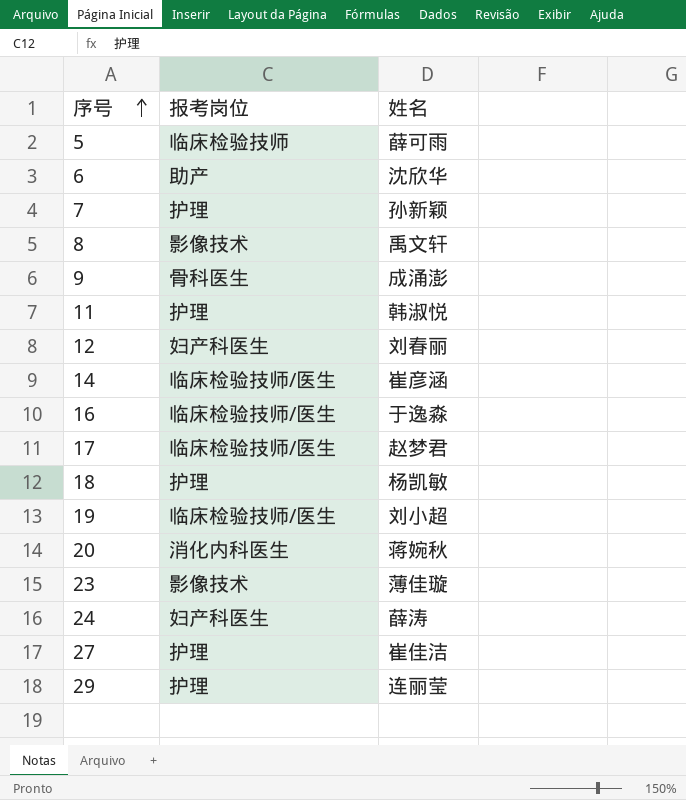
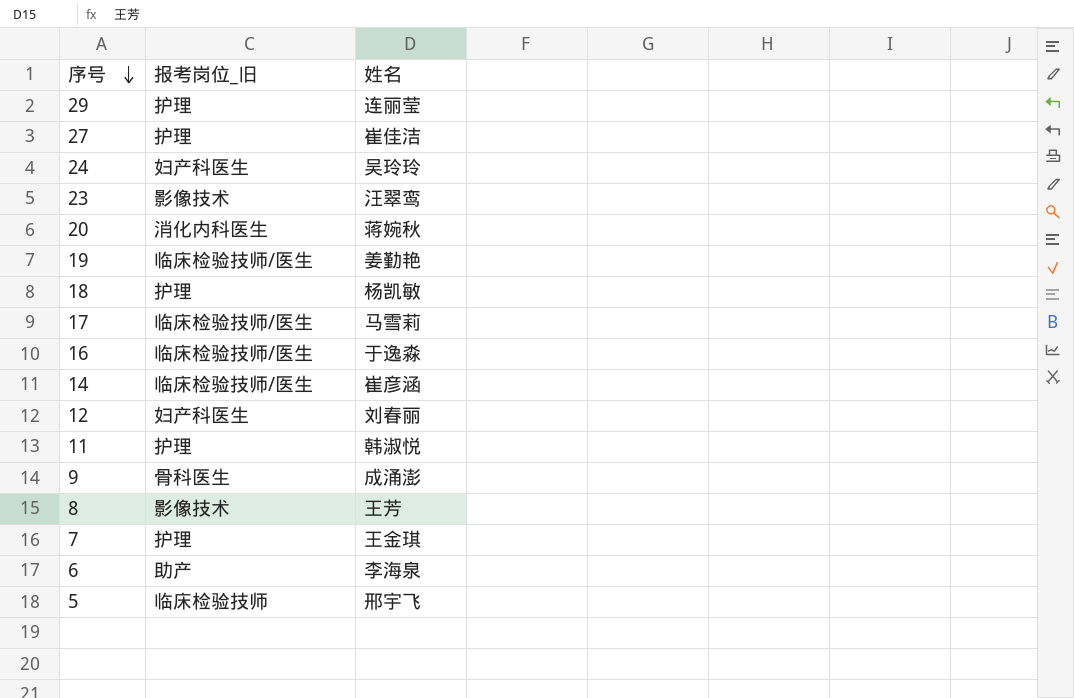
row order: 序号 ascending -> 序号 descending
column name: 报考岗位 -> 报考岗位_旧
24 | 姓名: 薛涛 -> 吴玲玲
23 | 姓名: 薄佳璇 -> 汪翠鸾
19 | 姓名: 刘小超 -> 姜勤艳
17 | 姓名: 赵梦君 -> 马雪莉
8 | 姓名: 禹文轩 -> 王芳
7 | 姓名: 孙新颖 -> 王金琪
6 | 姓名: 沈欣华 -> 李海泉
5 | 姓名: 薛可雨 -> 邢宇飞

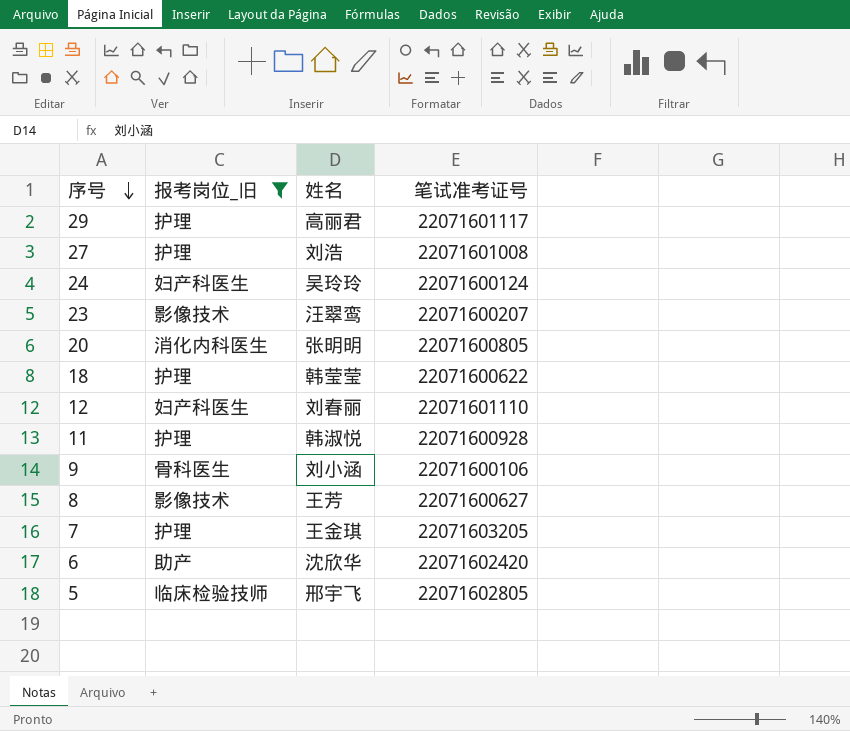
filter: none -> 报考岗位_旧 != 临床检验技师/医生
column 笔试准考证号 | position: none -> 4
29 | 姓名: 连丽莹 -> 高丽君
27 | 姓名: 崔佳洁 -> 刘浩
20 | 姓名: 蒋婉秋 -> 张明明
18 | 姓名: 杨凯敏 -> 韩莹莹
9 | 姓名: 成涌澎 -> 刘小涵
6 | 姓名: 李海泉 -> 沈欣华

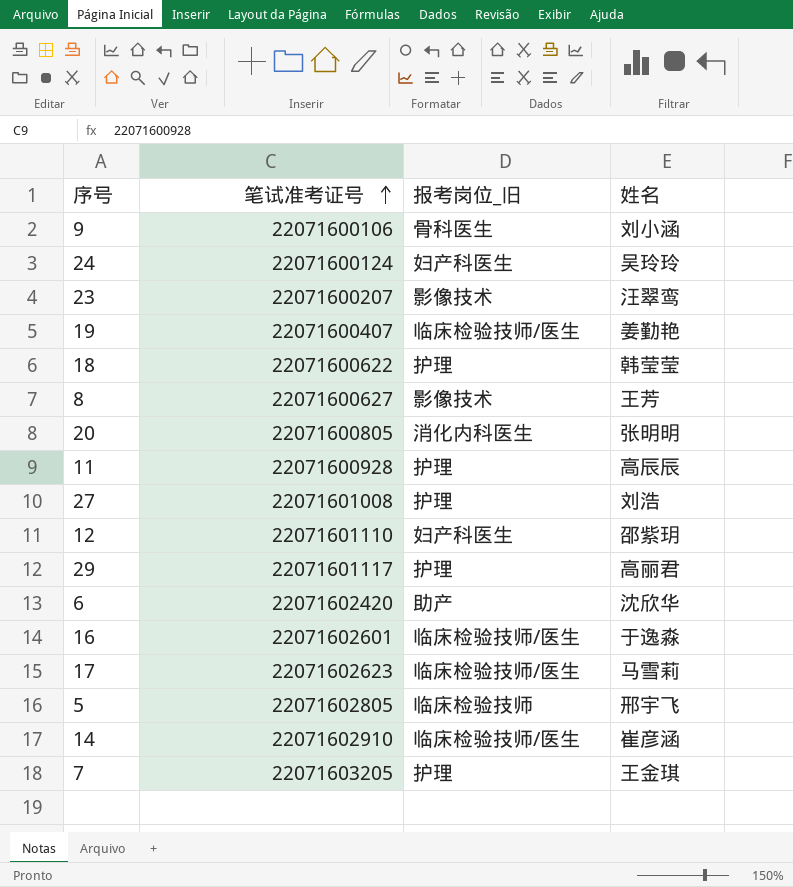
filter: 报考岗位_旧 != 临床检验技师/医生 -> none
row order: 序号 descending -> 笔试准考证号 ascending
column 笔试准考证号 | position: 4 -> 2
11 | 姓名: 韩淑悦 -> 高辰辰
12 | 姓名: 刘春丽 -> 邵紫玥

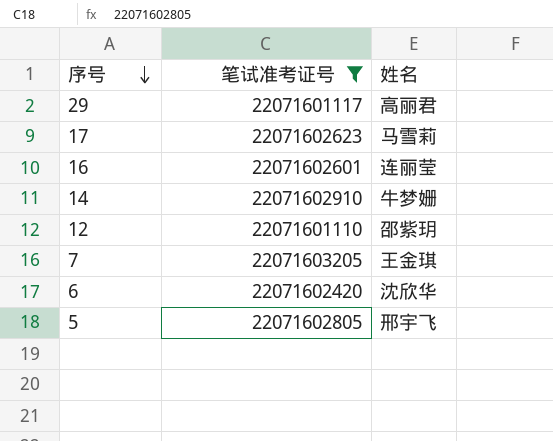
filter: none -> 笔试准考证号 >= 22071601110
row order: 笔试准考证号 ascending -> 序号 descending
column 报考岗位_旧 | position: 3 -> none
16 | 姓名: 于逸淼 -> 连丽莹
14 | 姓名: 崔彦涵 -> 牛梦姗

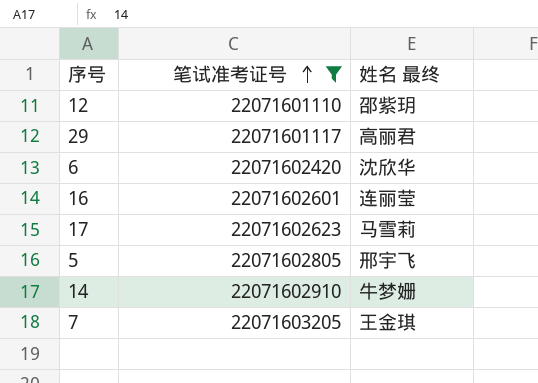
row order: 序号 descending -> 笔试准考证号 ascending
column name: 姓名 -> 姓名 最终

